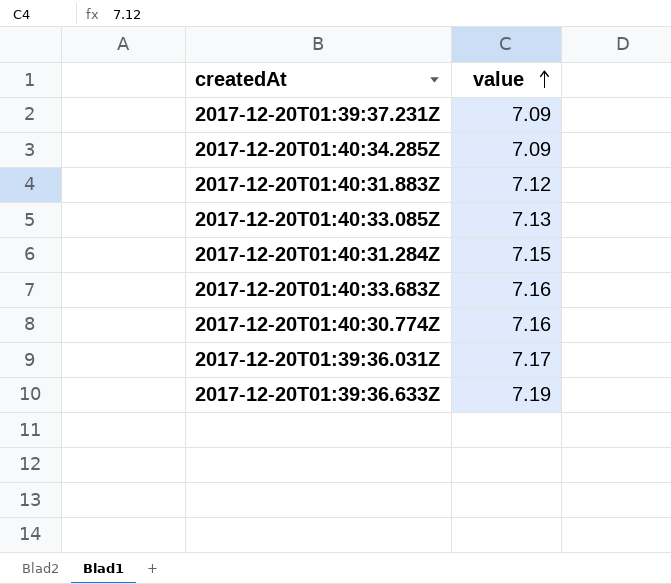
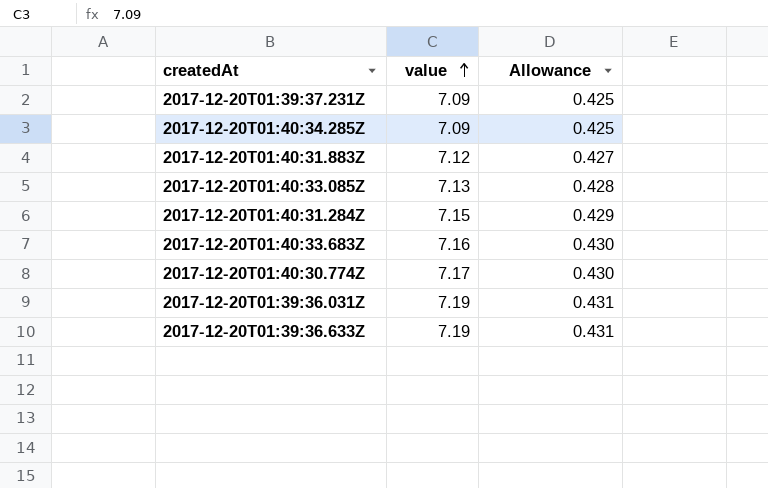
column Allowance | formula: none -> [value] * 0.06
2017-12-20T01:40:30.774Z | value: 7.16 -> 7.17
2017-12-20T01:39:36.031Z | value: 7.17 -> 7.19

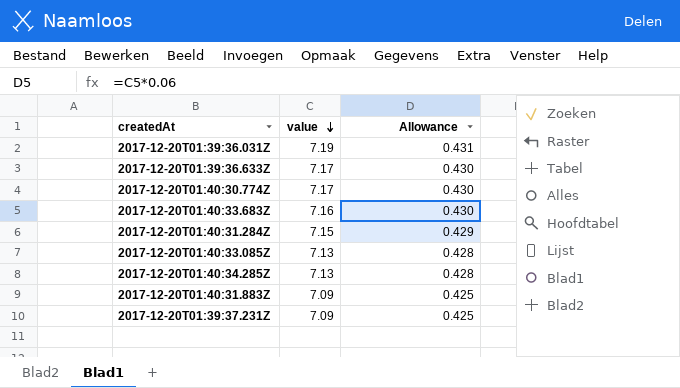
row order: value ascending -> value descending
2017-12-20T01:39:36.633Z | value: 7.19 -> 7.17
2017-12-20T01:39:36.633Z | Allowance: 0.431 -> 0.430
2017-12-20T01:40:34.285Z | value: 7.09 -> 7.13
2017-12-20T01:40:34.285Z | Allowance: 0.425 -> 0.428
2017-12-20T01:40:31.883Z | value: 7.12 -> 7.09
2017-12-20T01:40:31.883Z | Allowance: 0.427 -> 0.425

